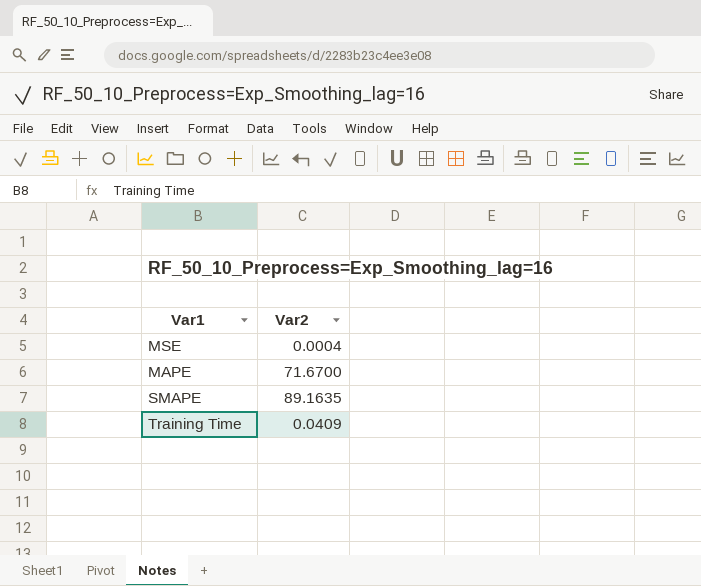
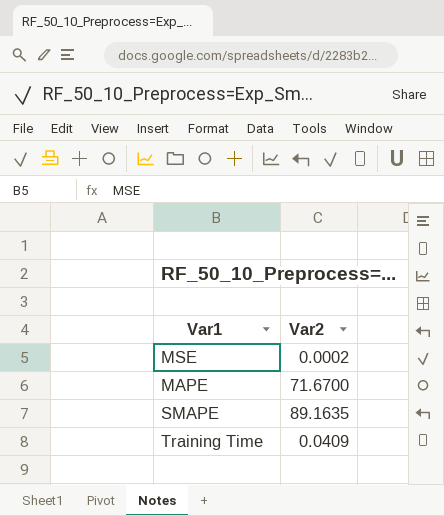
MSE | Var2: 0.0004 -> 0.0002

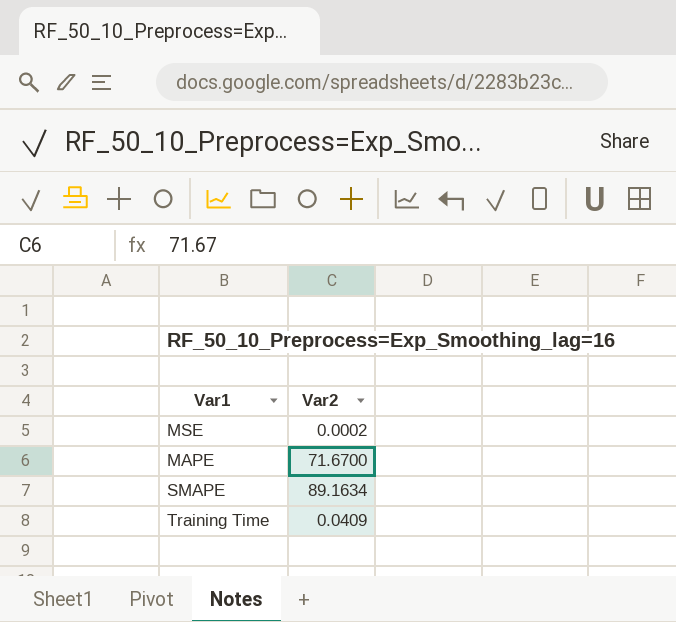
SMAPE | Var2: 89.1635 -> 89.1634

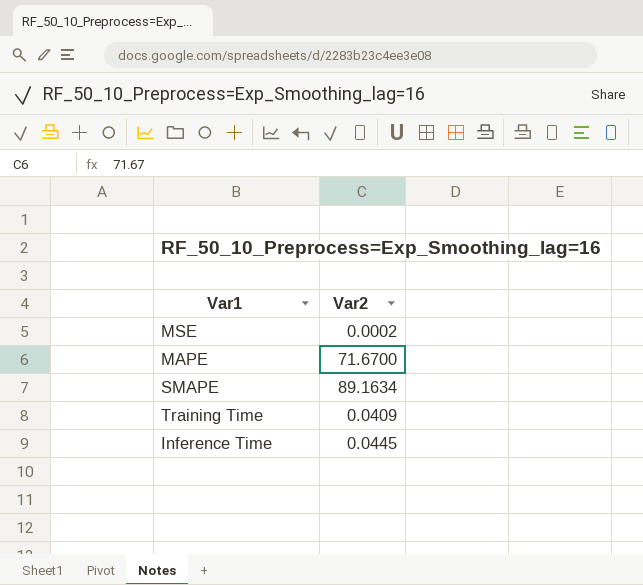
row Inference Time: none -> 0.0445

